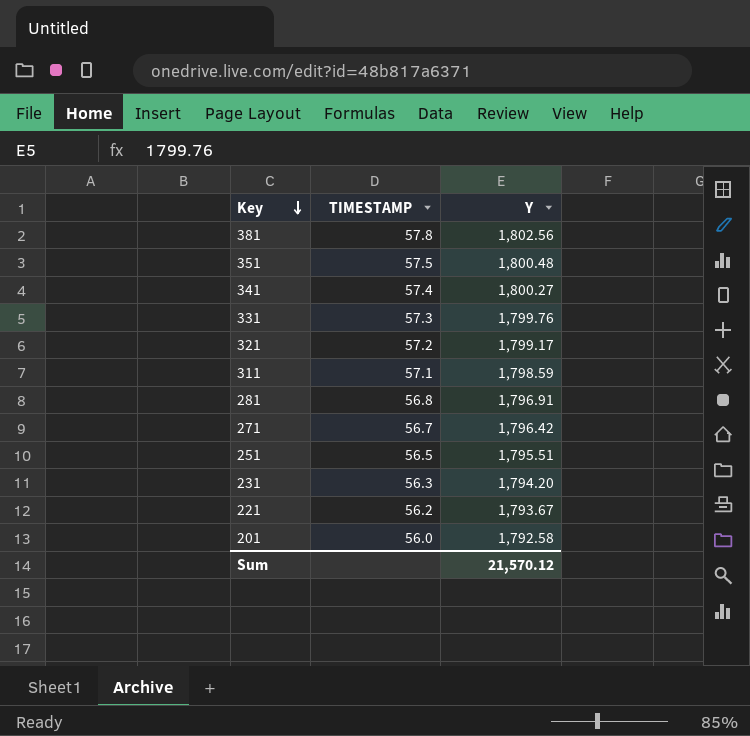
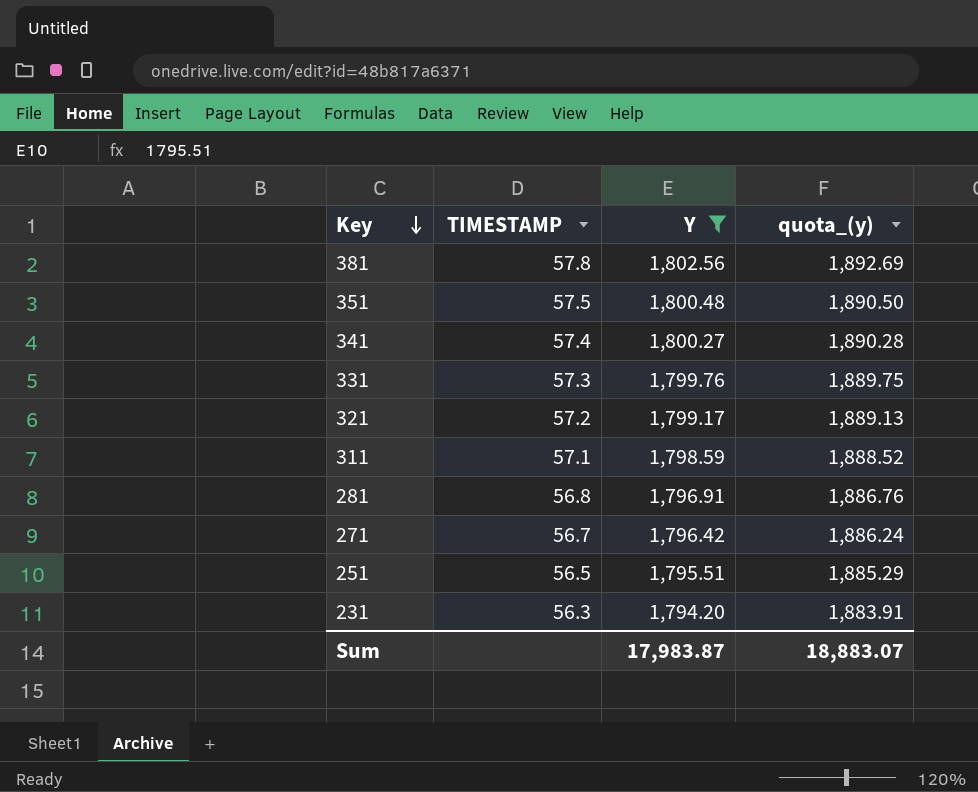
filter: none -> Y >= 1,794.20
column quota_(y) | formula: none -> [Y] * 1.05
Sum | Y: 21,570.12 -> 17,983.87

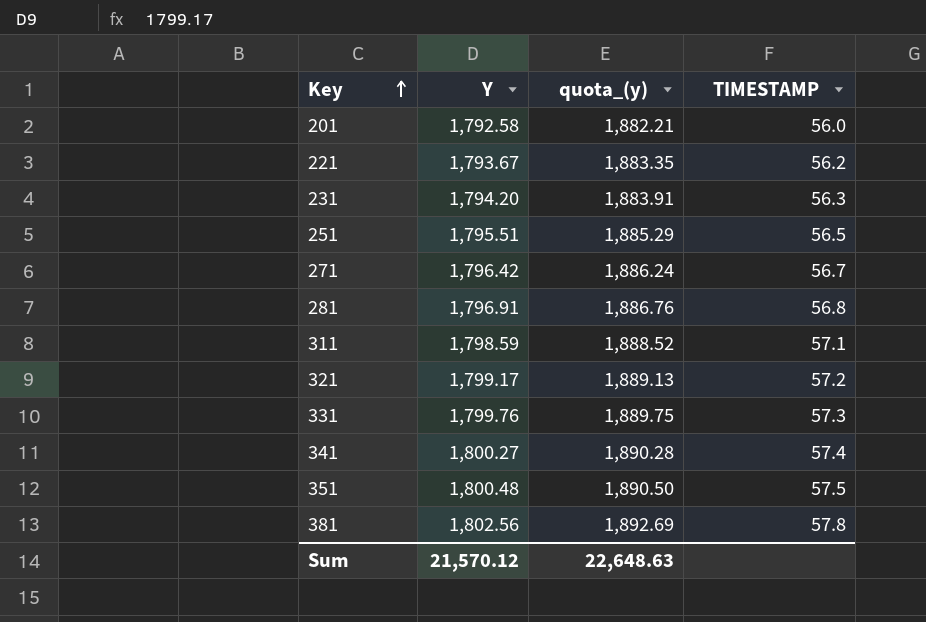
filter: Y >= 1,794.20 -> none
row order: Key descending -> Key ascending
column TIMESTAMP | position: 2 -> 4
Sum | Y: 17,983.87 -> 21,570.12
Sum | quota_(y): 18,883.07 -> 22,648.63

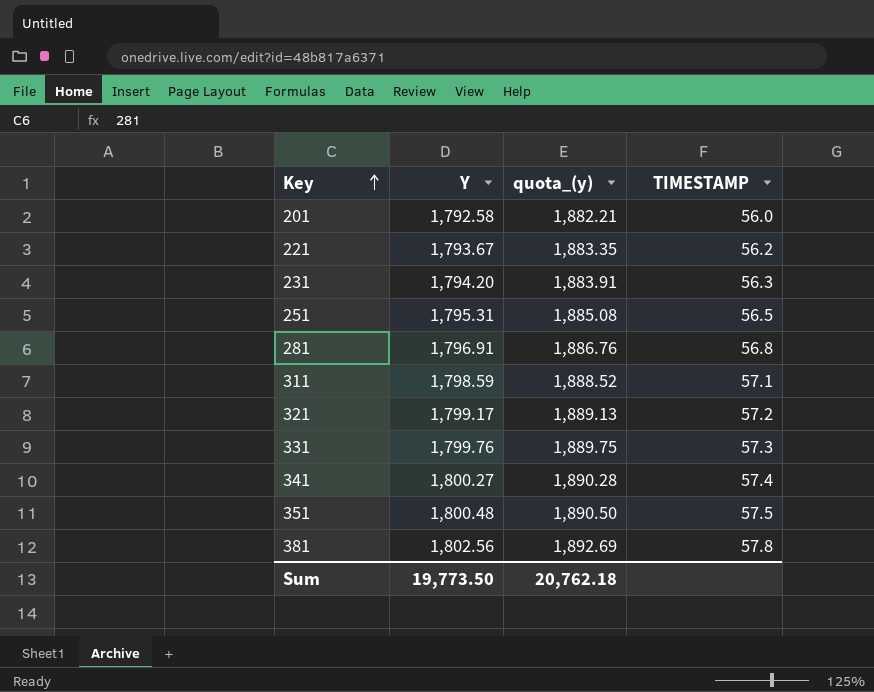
row 271: 1,796.42 | 1,886.24 | 56.7 -> none
251 | Y: 1,795.51 -> 1,795.31
251 | quota_(y): 1,885.29 -> 1,885.08
Sum | Y: 21,570.12 -> 19,773.50
Sum | quota_(y): 22,648.63 -> 20,762.18

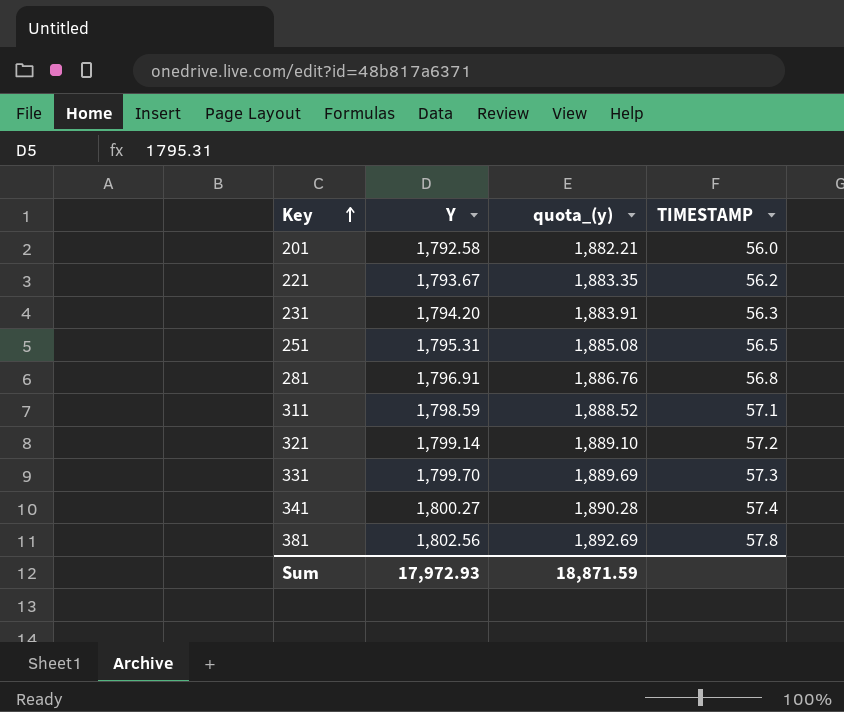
row 351: 1,800.48 | 1,890.50 | 57.5 -> none
321 | Y: 1,799.17 -> 1,799.14
321 | quota_(y): 1,889.13 -> 1,889.10
331 | Y: 1,799.76 -> 1,799.70
331 | quota_(y): 1,889.75 -> 1,889.69
Sum | Y: 19,773.50 -> 17,972.93
Sum | quota_(y): 20,762.18 -> 18,871.59

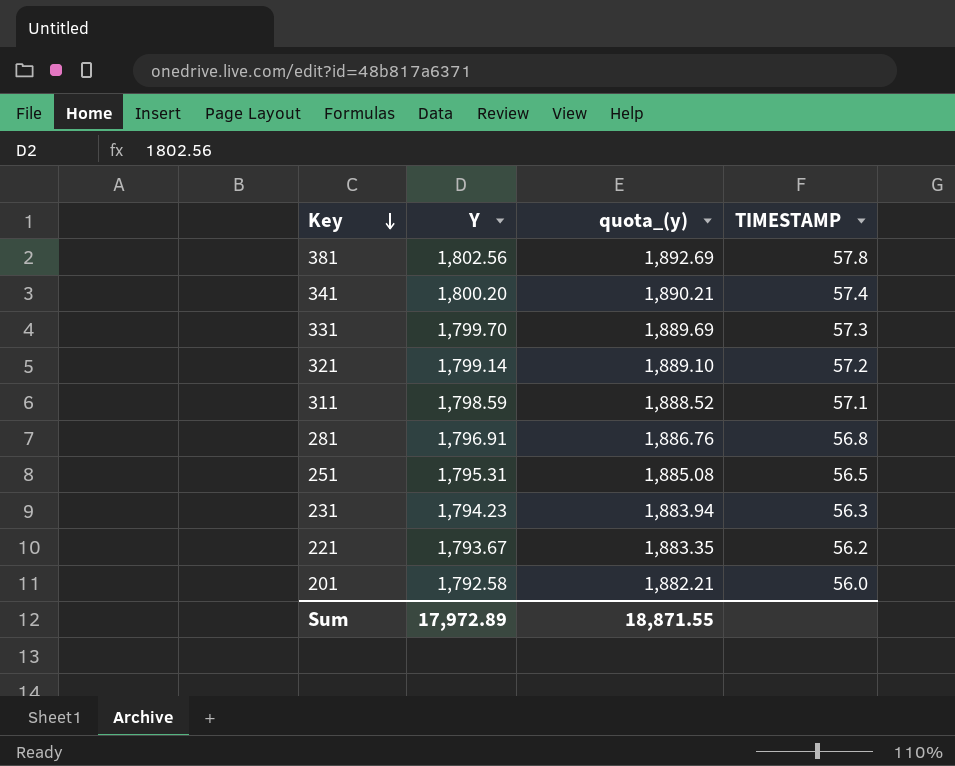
row order: Key ascending -> Key descending
341 | Y: 1,800.27 -> 1,800.20
341 | quota_(y): 1,890.28 -> 1,890.21
231 | Y: 1,794.20 -> 1,794.23
231 | quota_(y): 1,883.91 -> 1,883.94
Sum | Y: 17,972.93 -> 17,972.89
Sum | quota_(y): 18,871.59 -> 18,871.55

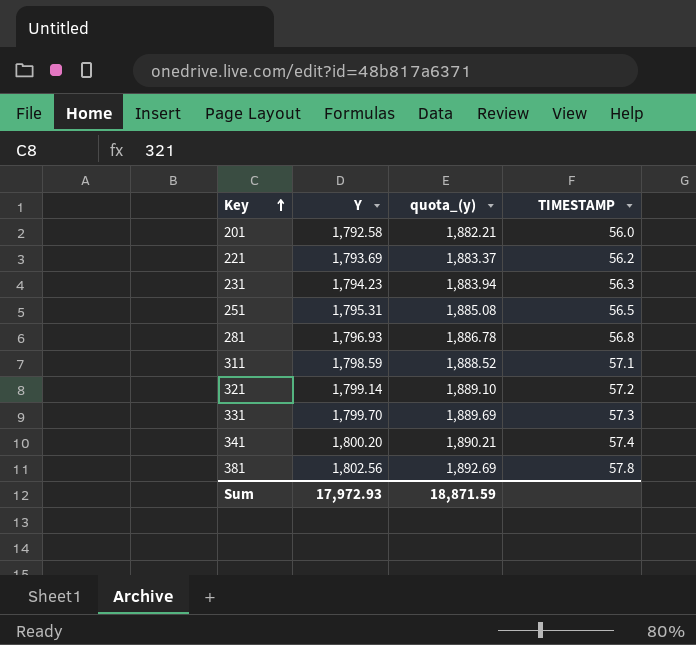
row order: Key descending -> Key ascending
221 | Y: 1,793.67 -> 1,793.69
221 | quota_(y): 1,883.35 -> 1,883.37
281 | Y: 1,796.91 -> 1,796.93
281 | quota_(y): 1,886.76 -> 1,886.78
Sum | Y: 17,972.89 -> 17,972.93
Sum | quota_(y): 18,871.55 -> 18,871.59

